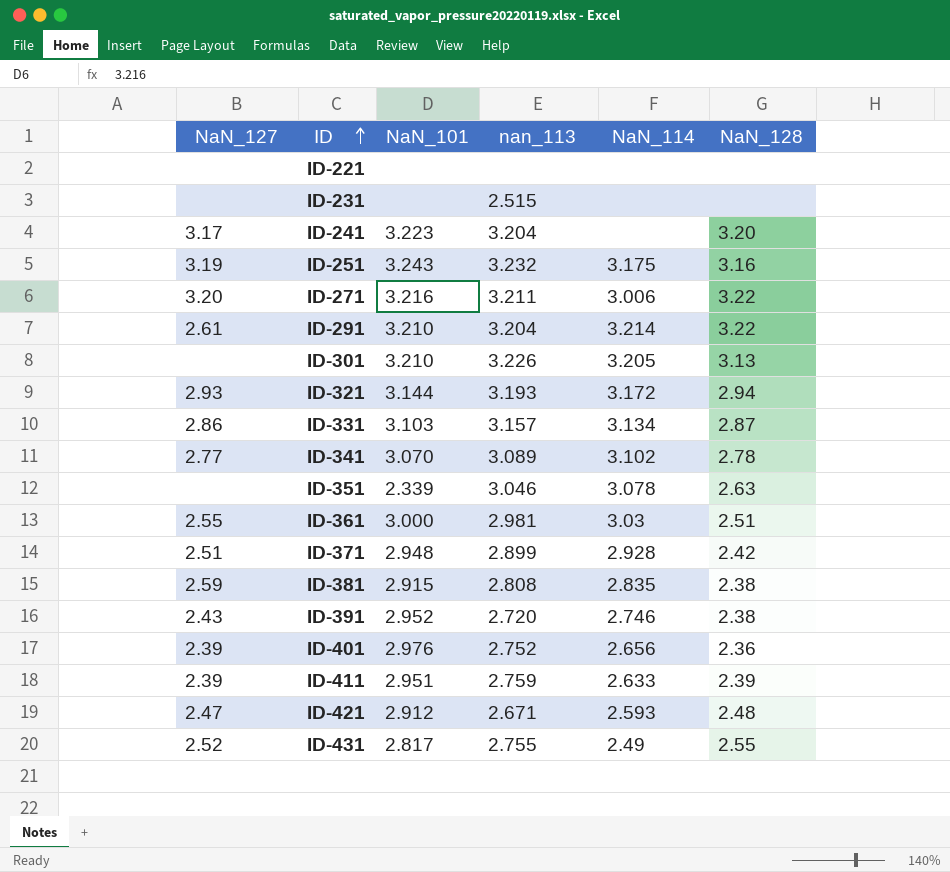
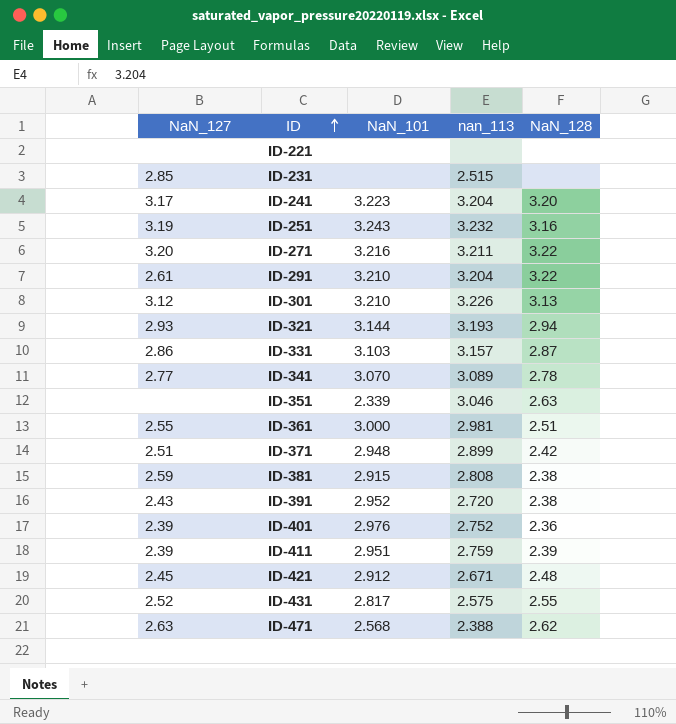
column NaN_114 | position: 5 -> none
ID-231 | NaN_127: none -> 2.85
ID-301 | NaN_127: none -> 3.12
ID-421 | NaN_127: 2.47 -> 2.45
ID-431 | nan_113: 2.755 -> 2.575
row ID-471: none -> 2.63 | 2.568 | 2.388 | 2.62

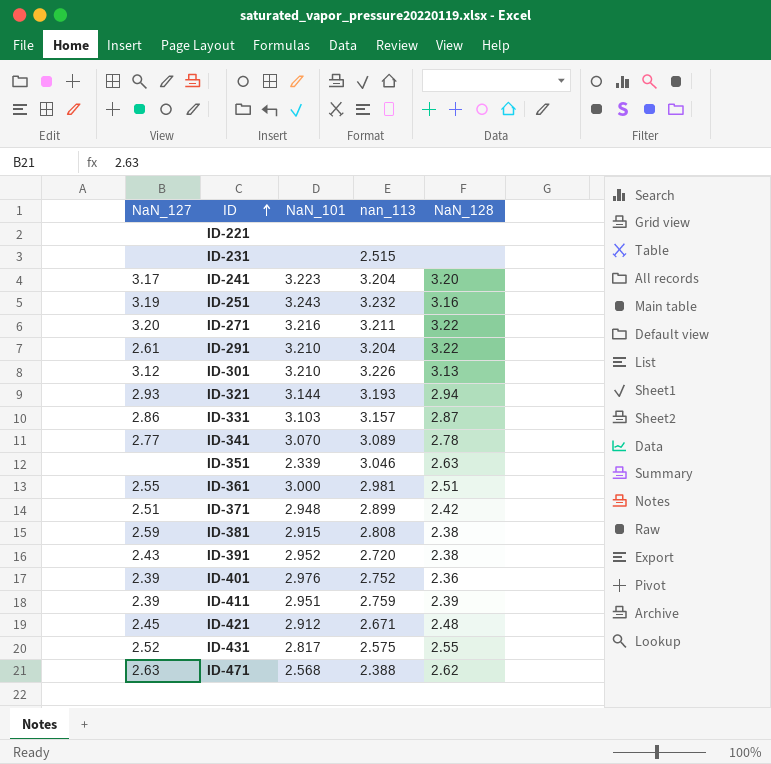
ID-231 | NaN_127: 2.85 -> none

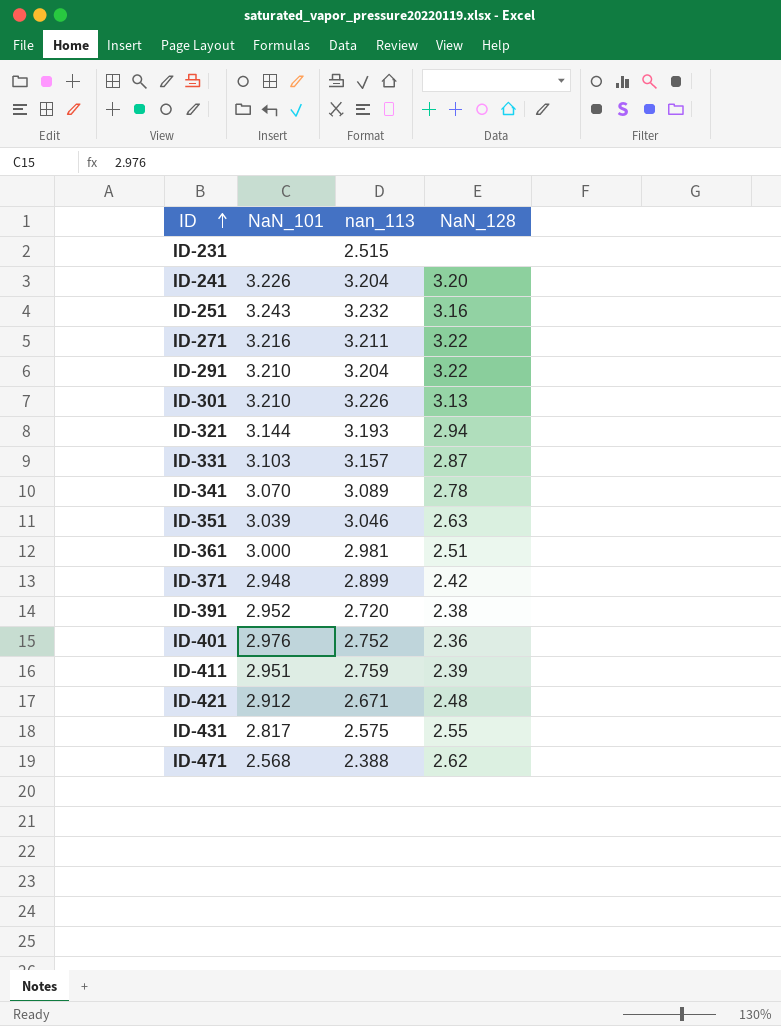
column NaN_127 | position: 1 -> none
row ID-221: none | none | none | none -> none
row ID-381: 2.59 | 2.915 | 2.808 | 2.38 -> none
ID-241 | NaN_101: 3.223 -> 3.226
ID-351 | NaN_101: 2.339 -> 3.039

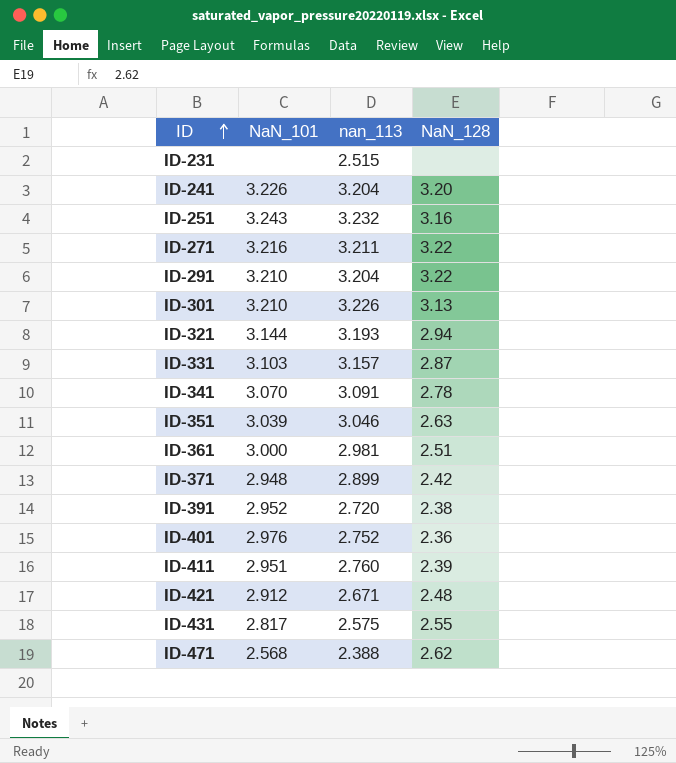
ID-341 | nan_113: 3.089 -> 3.091
ID-411 | nan_113: 2.759 -> 2.760

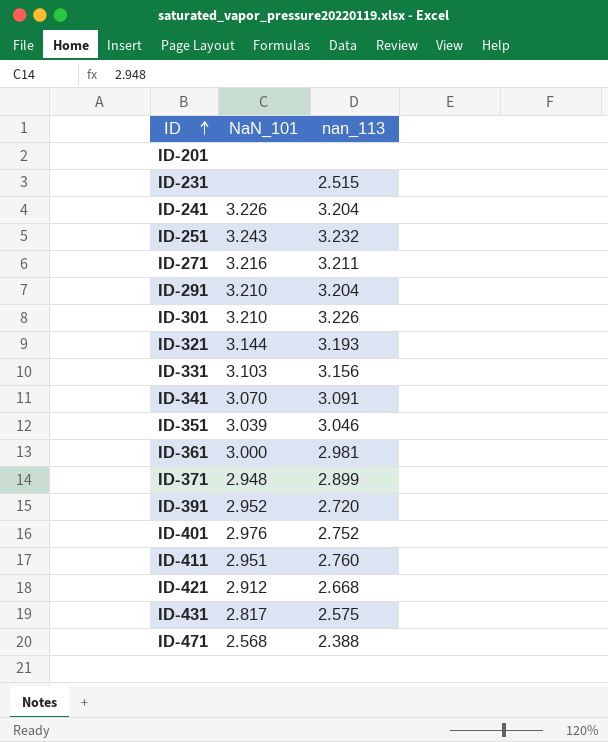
column NaN_128 | position: 4 -> none
row ID-201: none -> none | none
ID-331 | nan_113: 3.157 -> 3.156
ID-421 | nan_113: 2.671 -> 2.668

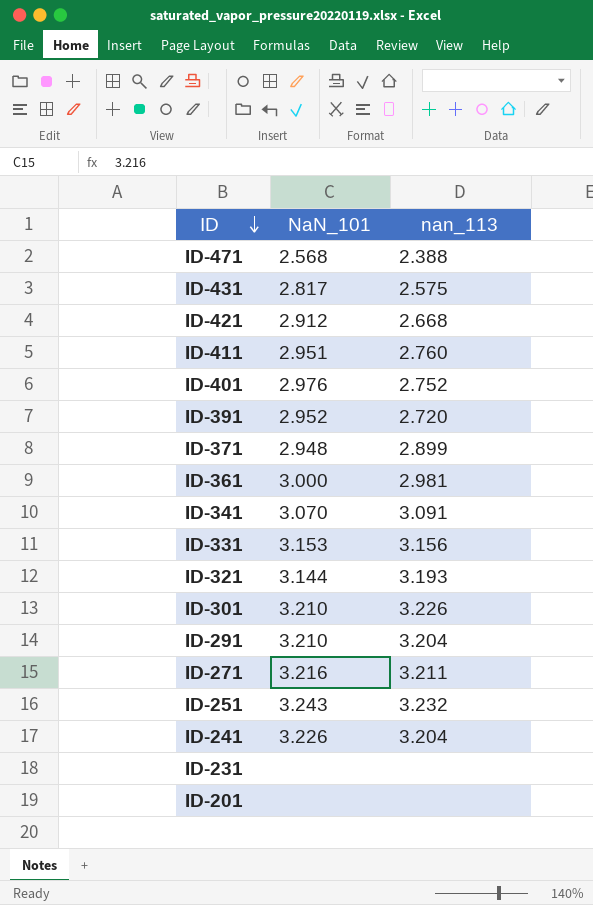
row order: ID ascending -> ID descending
row ID-351: 3.039 | 3.046 -> none
ID-331 | NaN_101: 3.103 -> 3.153
ID-231 | nan_113: 2.515 -> none

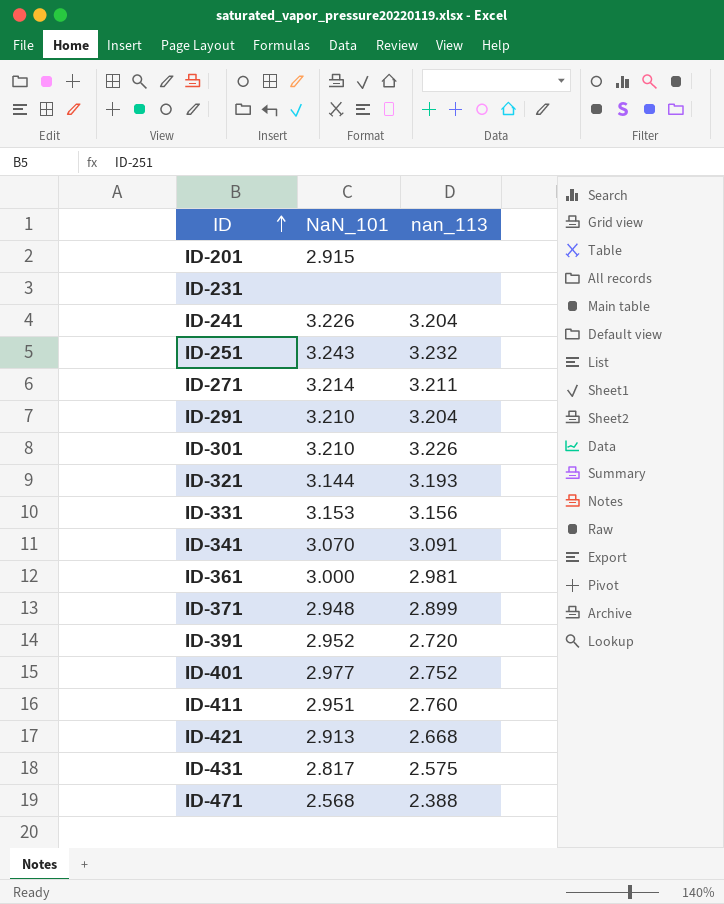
row order: ID descending -> ID ascending
ID-201 | NaN_101: none -> 2.915
ID-271 | NaN_101: 3.216 -> 3.214
ID-401 | NaN_101: 2.976 -> 2.977
ID-421 | NaN_101: 2.912 -> 2.913

